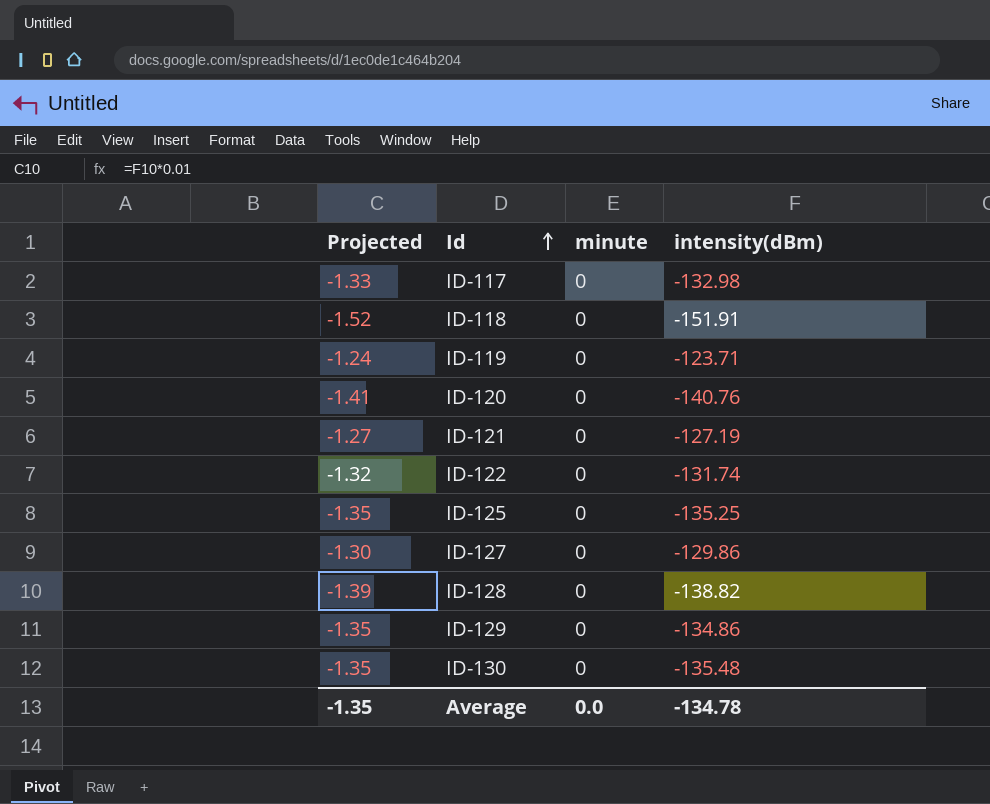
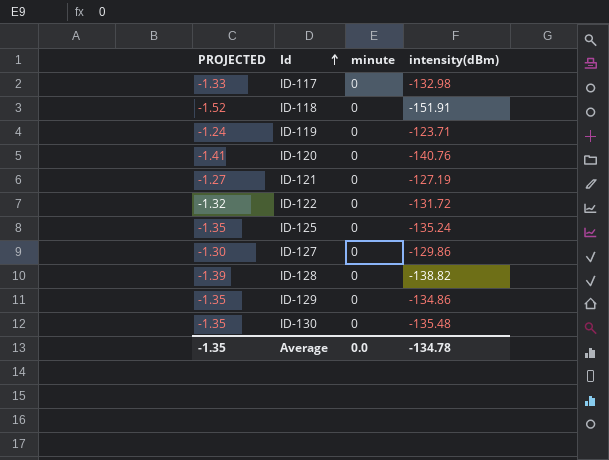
column name: Projected -> PROJECTED
ID-122 | intensity(dBm): -131.74 -> -131.72
ID-125 | intensity(dBm): -135.25 -> -135.24

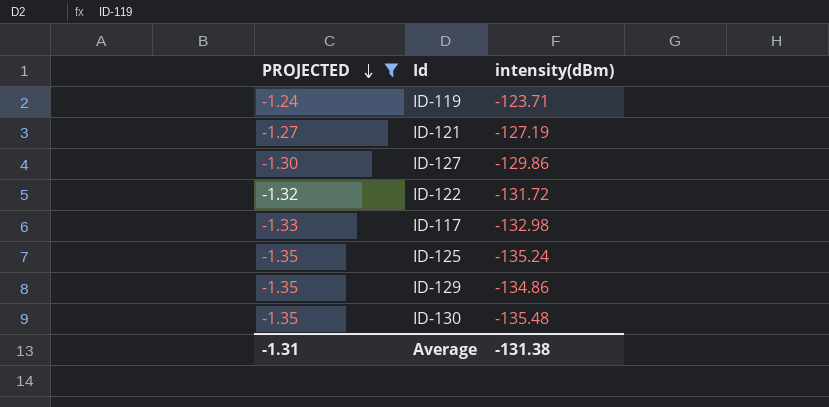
filter: none -> PROJECTED >= -1.35
row order: Id ascending -> PROJECTED descending
column minute | position: 3 -> none
Average | PROJECTED: -1.35 -> -1.31
Average | intensity(dBm): -134.78 -> -131.38

